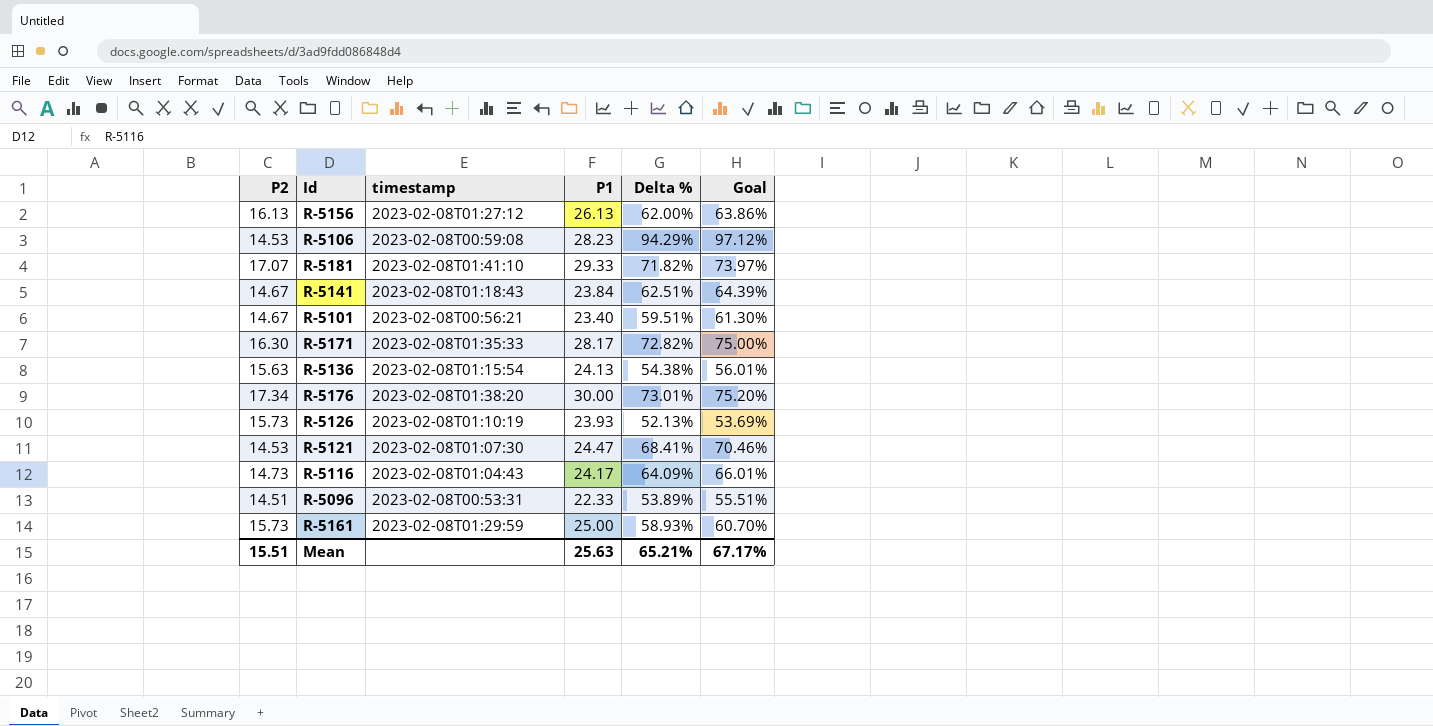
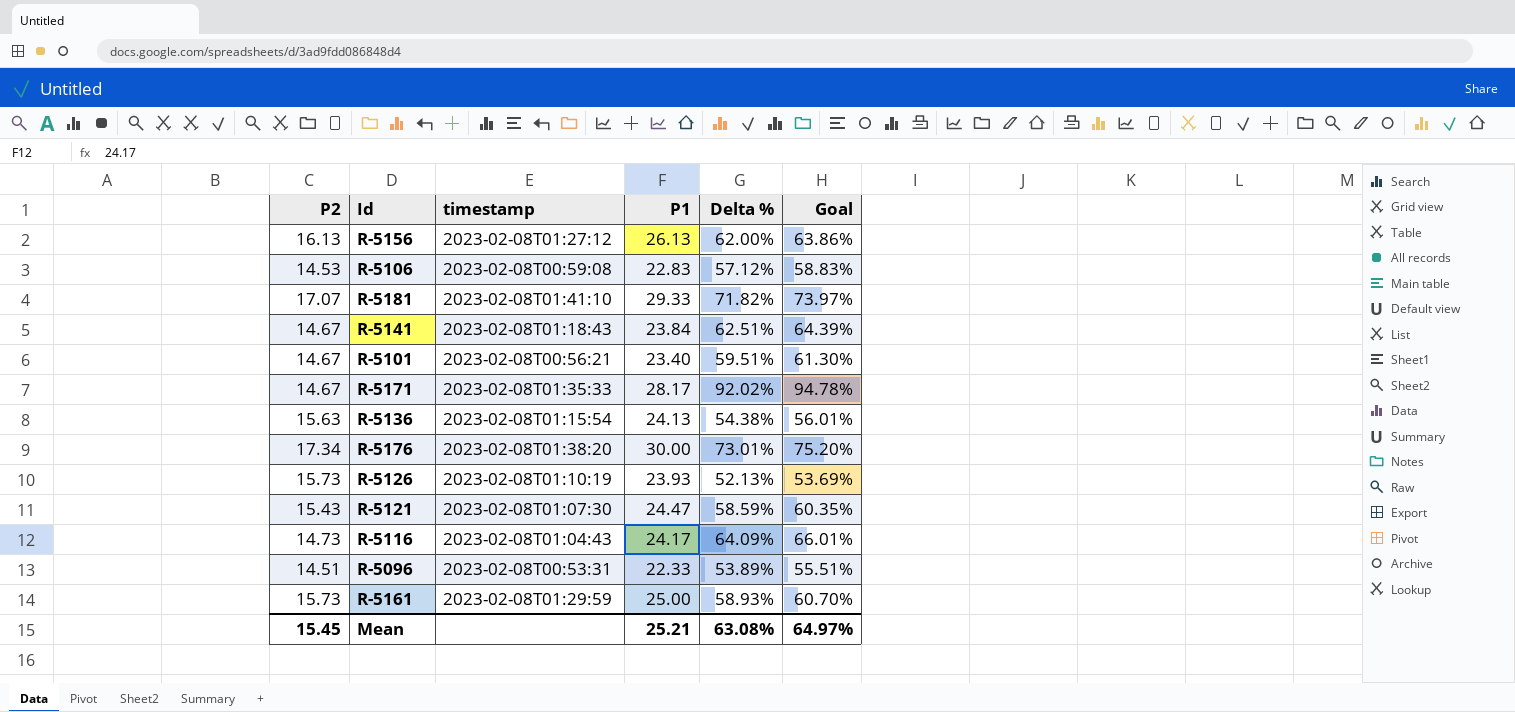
R-5106 | P1: 28.23 -> 22.83
R-5106 | Delta %: 94.29% -> 57.12%
R-5106 | Goal: 97.12% -> 58.83%
R-5171 | P2: 16.30 -> 14.67
R-5171 | Delta %: 72.82% -> 92.02%
R-5171 | Goal: 75.00% -> 94.78%
R-5121 | P2: 14.53 -> 15.43
R-5121 | Delta %: 68.41% -> 58.59%
R-5121 | Goal: 70.46% -> 60.35%
Mean | P2: 15.51 -> 15.45
Mean | P1: 25.63 -> 25.21
Mean | Delta %: 65.21% -> 63.08%
Mean | Goal: 67.17% -> 64.97%

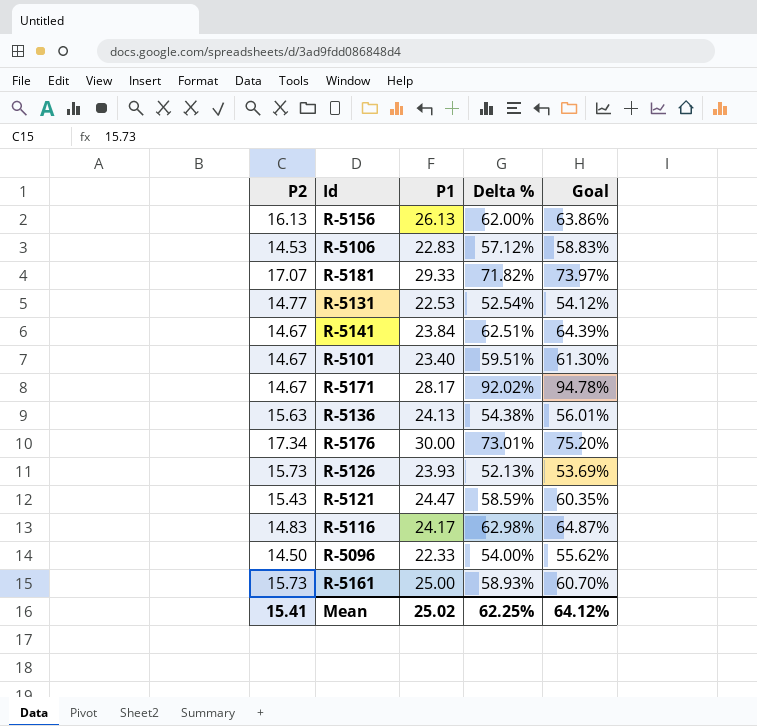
column timestamp | position: 3 -> none
row R-5131: none -> 14.77 | 22.53 | 52.54% | 54.12%
R-5116 | P2: 14.73 -> 14.83
R-5116 | Delta %: 64.09% -> 62.98%
R-5116 | Goal: 66.01% -> 64.87%
R-5096 | P2: 14.51 -> 14.50
R-5096 | Delta %: 53.89% -> 54.00%
R-5096 | Goal: 55.51% -> 55.62%
Mean | P2: 15.45 -> 15.41
Mean | P1: 25.21 -> 25.02
Mean | Delta %: 63.08% -> 62.25%
Mean | Goal: 64.97% -> 64.12%

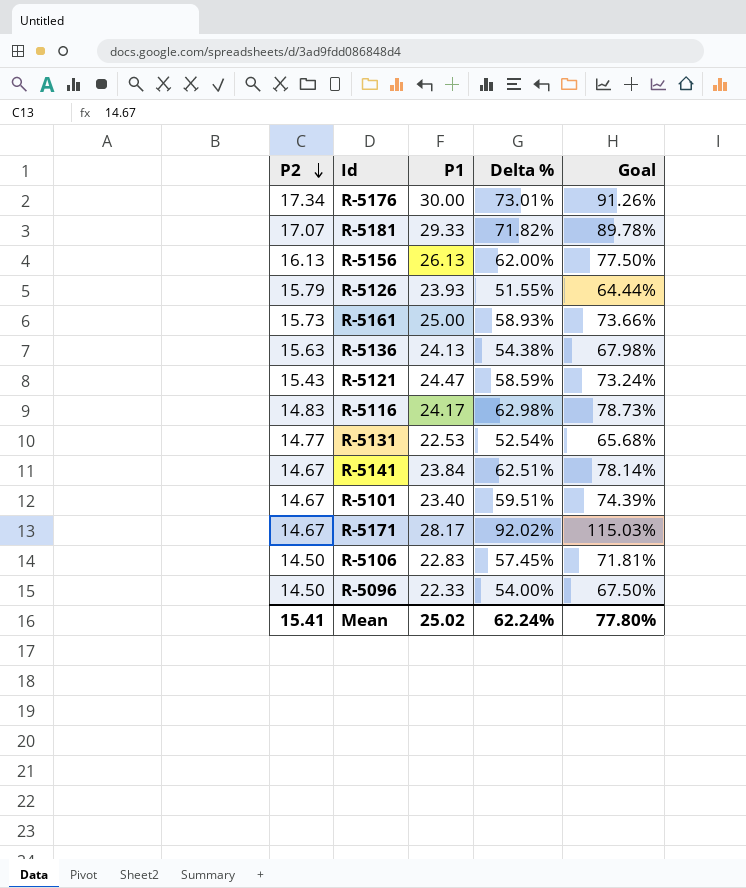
row order: none -> P2 descending
column Goal | formula: [Delta %] * 1.03 -> [Delta %] * 1.25
R-5126 | P2: 15.73 -> 15.79
R-5126 | Delta %: 52.13% -> 51.55%
R-5106 | P2: 14.53 -> 14.50
R-5106 | Delta %: 57.12% -> 57.45%
Mean | Delta %: 62.25% -> 62.24%
Mean | Goal: 64.12% -> 77.80%

